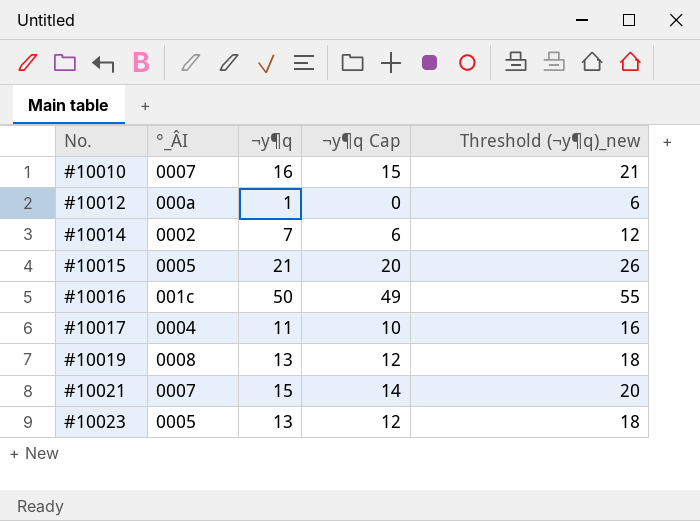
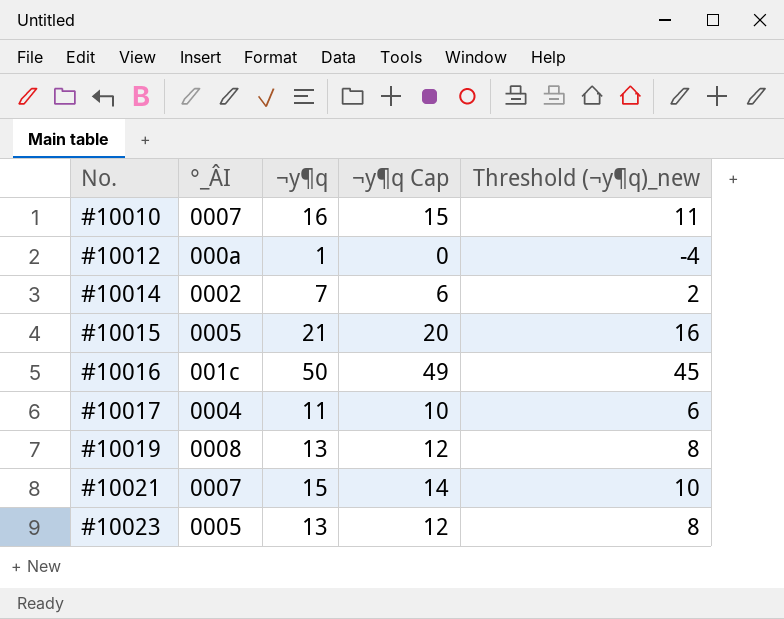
column Threshold (¬y¶q)_new | formula: [¬y¶q] + 5 -> [¬y¶q] - 5

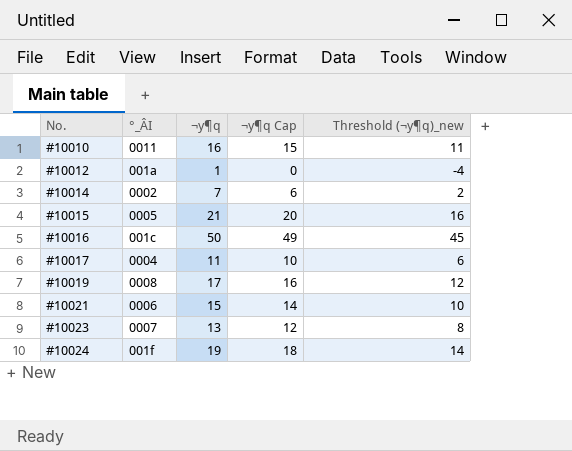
#10010 | °_ÂI: 0007 -> 0011
#10012 | °_ÂI: 000a -> 001a
#10019 | ¬y¶q: 13 -> 17
#10019 | ¬y¶q Cap: 12 -> 16
#10019 | Threshold (¬y¶q)_new: 8 -> 12
#10021 | °_ÂI: 0007 -> 0006
#10023 | °_ÂI: 0005 -> 0007
row #10024: none -> 001f | 19 | 18 | 14

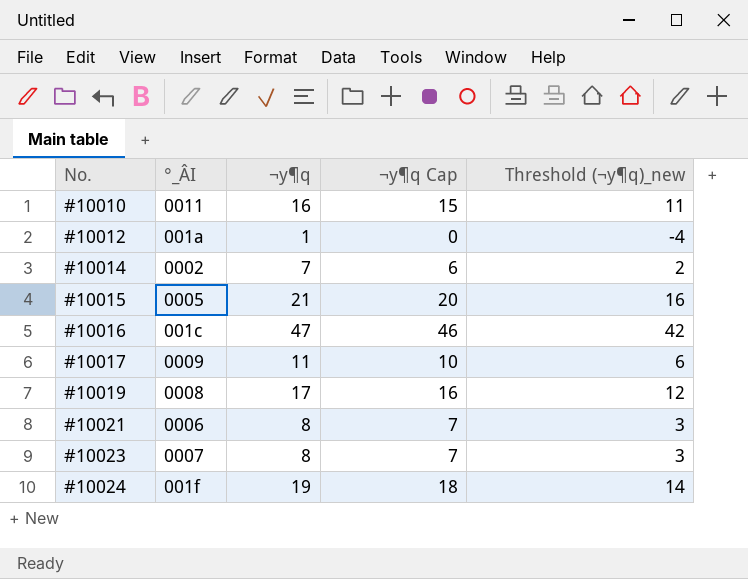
#10016 | ¬y¶q: 50 -> 47
#10016 | ¬y¶q Cap: 49 -> 46
#10016 | Threshold (¬y¶q)_new: 45 -> 42
#10017 | °_ÂI: 0004 -> 0009
#10021 | ¬y¶q: 15 -> 8
#10021 | ¬y¶q Cap: 14 -> 7
#10021 | Threshold (¬y¶q)_new: 10 -> 3
#10023 | ¬y¶q: 13 -> 8
#10023 | ¬y¶q Cap: 12 -> 7
#10023 | Threshold (¬y¶q)_new: 8 -> 3

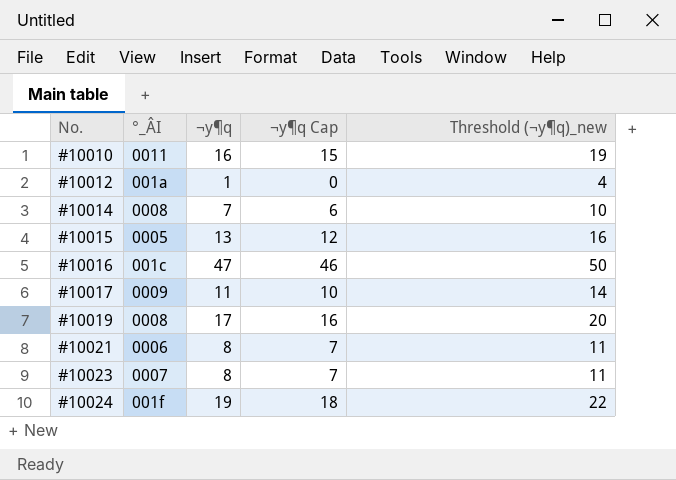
column Threshold (¬y¶q)_new | formula: [¬y¶q] - 5 -> [¬y¶q] + 3
#10014 | °_ÂI: 0002 -> 0008
#10015 | ¬y¶q: 21 -> 13
#10015 | ¬y¶q Cap: 20 -> 12

